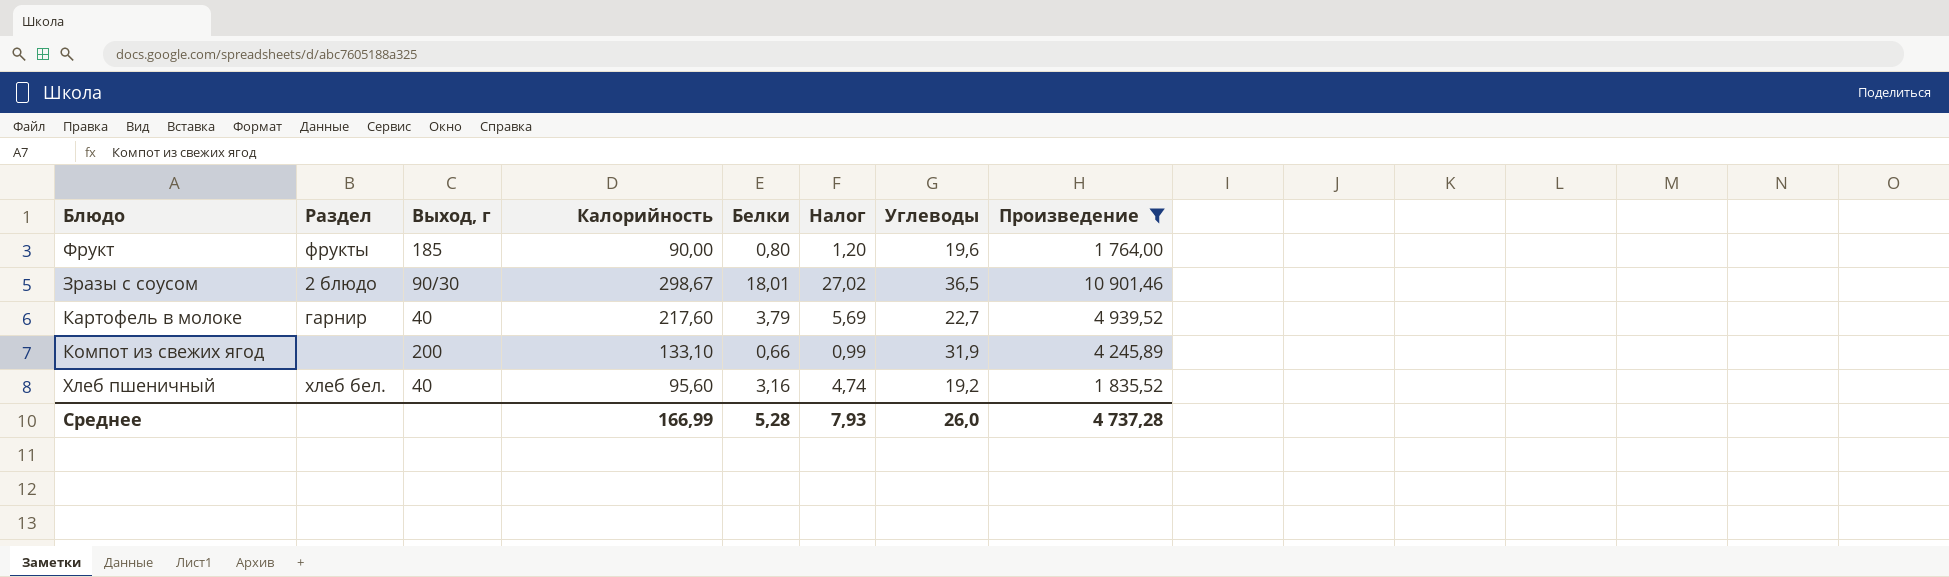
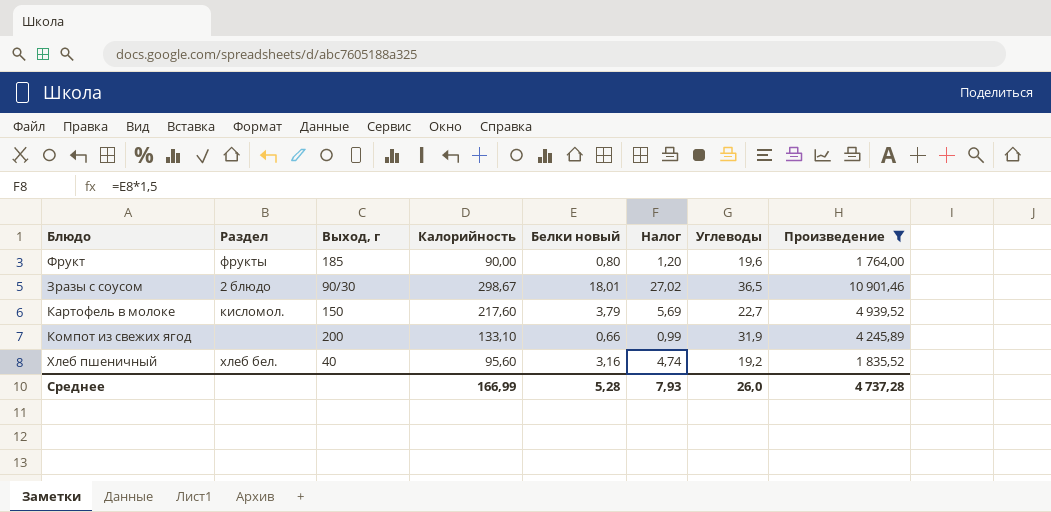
column name: Белки -> Белки новый
Картофель в молоке | Раздел: гарнир -> кисломол.
Картофель в молоке | Выход, г: 40 -> 150

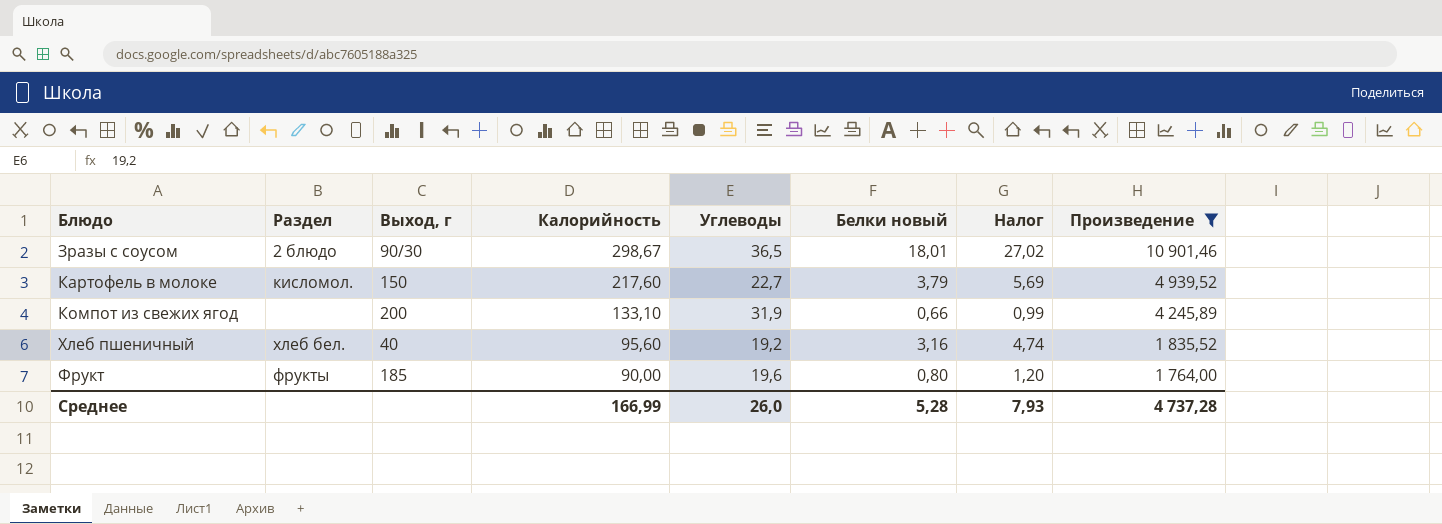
row order: none -> Калорийность descending
column Углеводы | position: 7 -> 5

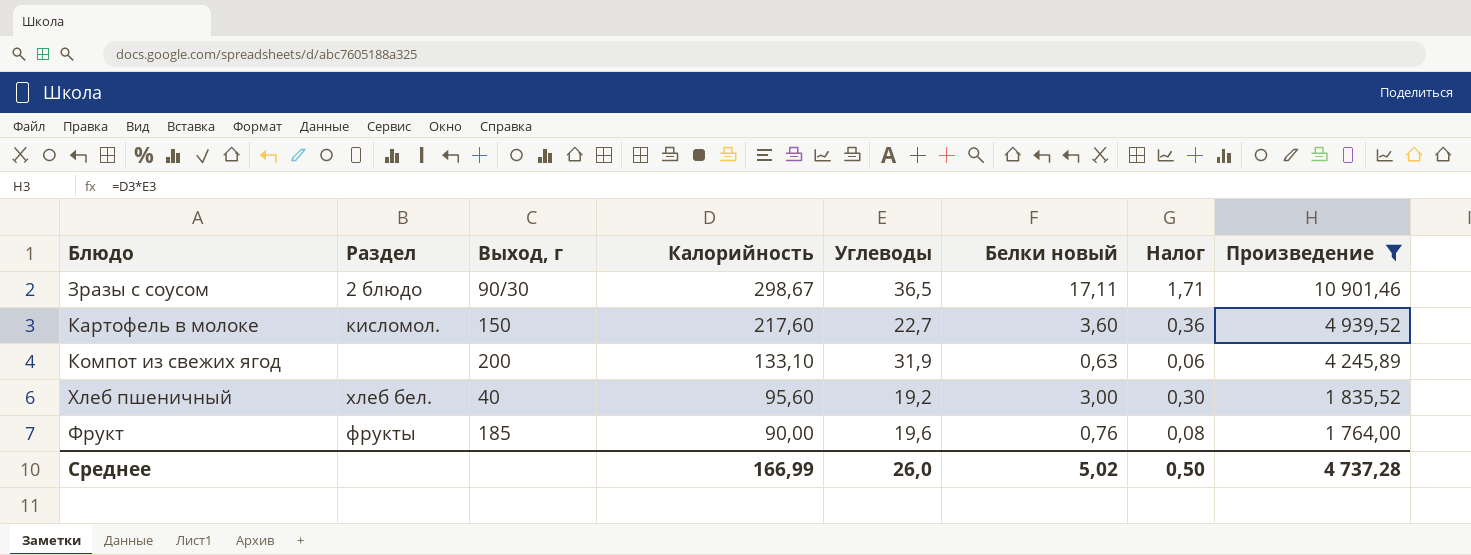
column Налог | formula: [Белки новый] * 1,5 -> [Белки новый] * 0,1
Зразы с соусом | Белки новый: 18,01 -> 17,11
Картофель в молоке | Белки новый: 3,79 -> 3,60
Компот из свежих ягод | Белки новый: 0,66 -> 0,63
Хлеб пшеничный | Белки новый: 3,16 -> 3,00
Фрукт | Белки новый: 0,80 -> 0,76
Среднее | Белки новый: 5,28 -> 5,02
Среднее | Налог: 7,93 -> 0,50

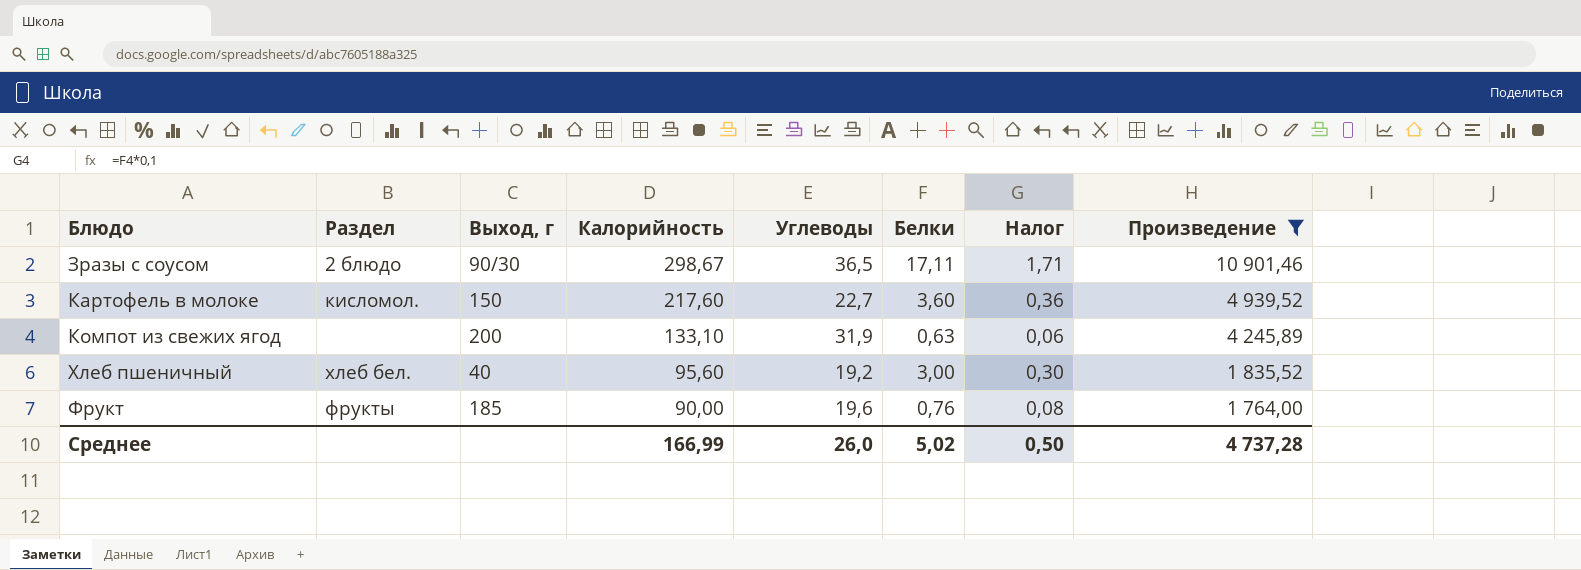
column name: Белки новый -> Белки

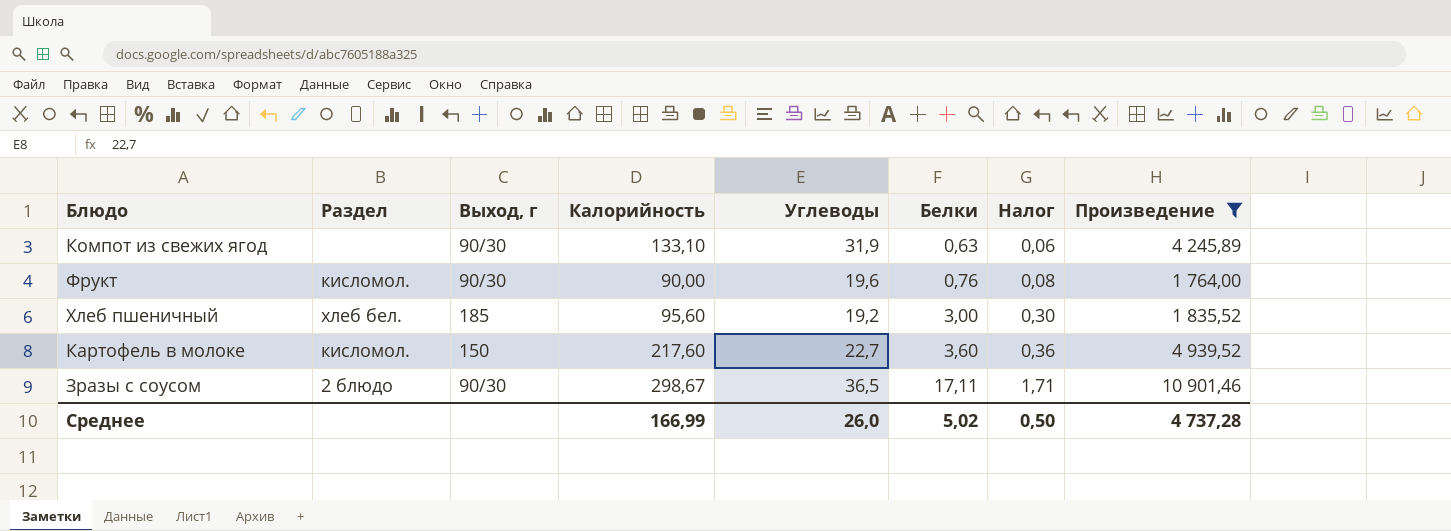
row order: Калорийность descending -> Белки ascending
Компот из свежих ягод | Выход, г: 200 -> 90/30
Фрукт | Раздел: фрукты -> кисломол.
Фрукт | Выход, г: 185 -> 90/30
Хлеб пшеничный | Выход, г: 40 -> 185

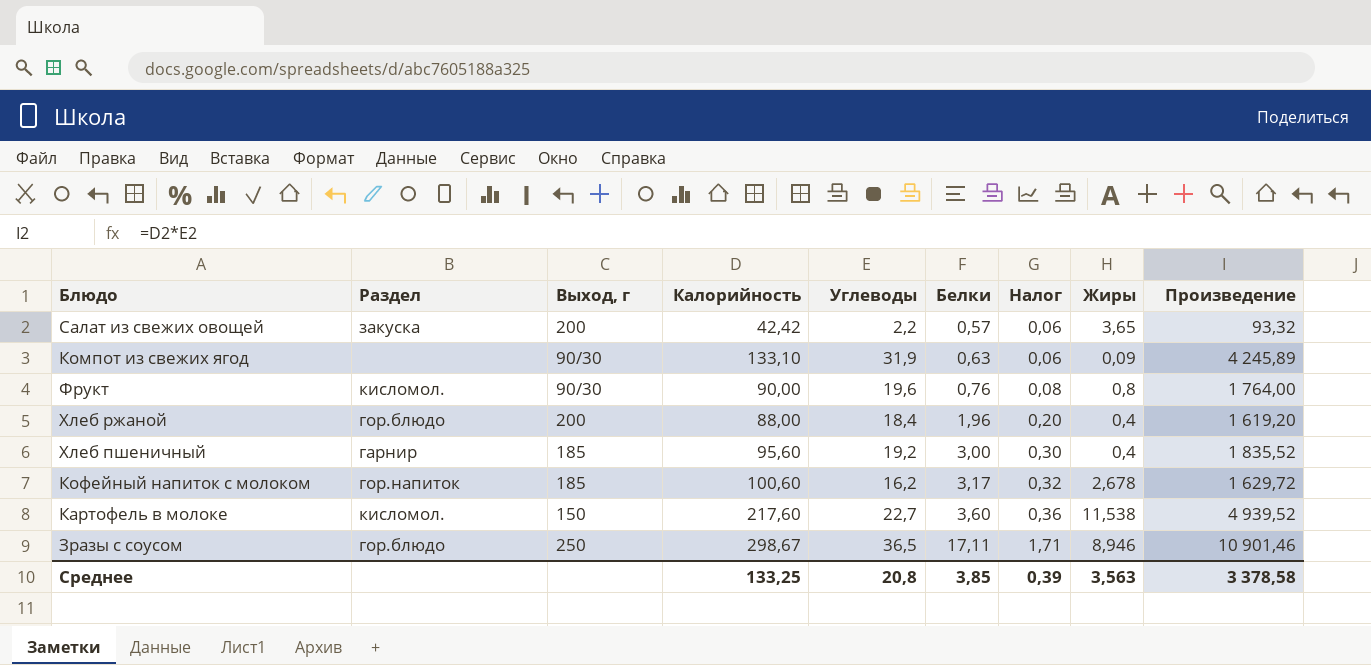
filter: Произведение >= 1 764,00 -> none
column Жиры | position: none -> 8
Хлеб пшеничный | Раздел: хлеб бел. -> гарнир
Зразы с соусом | Раздел: 2 блюдо -> гор.блюдо
Зразы с соусом | Выход, г: 90/30 -> 250
Среднее | Калорийность: 166,99 -> 133,25
Среднее | Углеводы: 26,0 -> 20,8
Среднее | Белки: 5,02 -> 3,85
Среднее | Налог: 0,50 -> 0,39
Среднее | Произведение: 4 737,28 -> 3 378,58

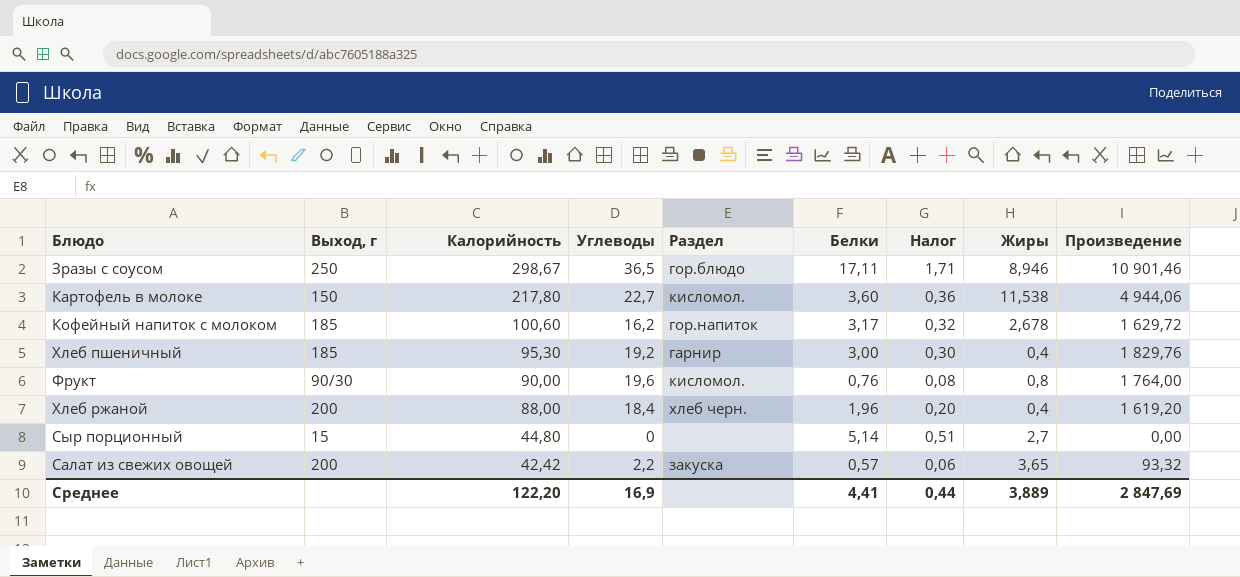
row order: Белки ascending -> Калорийность descending
column Раздел | position: 2 -> 5
row Компот из свежих ягод: none | 90/30 | 133,10 | 31,9 | 0,63 | 0,06 | 0,09 | 4 245,89 -> none
Картофель в молоке | Калорийность: 217,60 -> 217,80
Картофель в молоке | Произведение: 4 939,52 -> 4 944,06
Хлеб пшеничный | Калорийность: 95,60 -> 95,30
Хлеб пшеничный | Произведение: 1 835,52 -> 1 829,76
Хлеб ржаной | Раздел: гор.блюдо -> хлеб черн.
row Сыр порционный: none -> 15 | 44,80 | 0 | none | 5,14 | 0,51 | 2,7 | 0,00
Среднее | Калорийность: 133,25 -> 122,20
Среднее | Углеводы: 20,8 -> 16,9
Среднее | Белки: 3,85 -> 4,41
Среднее | Налог: 0,39 -> 0,44
Среднее | Жиры: 3,563 -> 3,889
Среднее | Произведение: 3 378,58 -> 2 847,69

